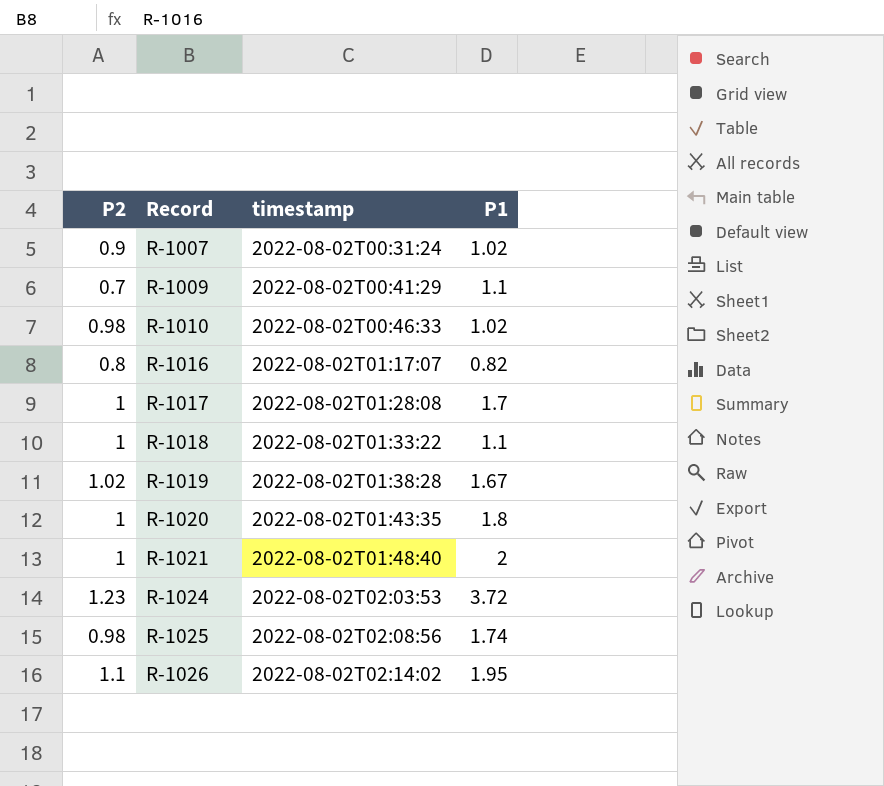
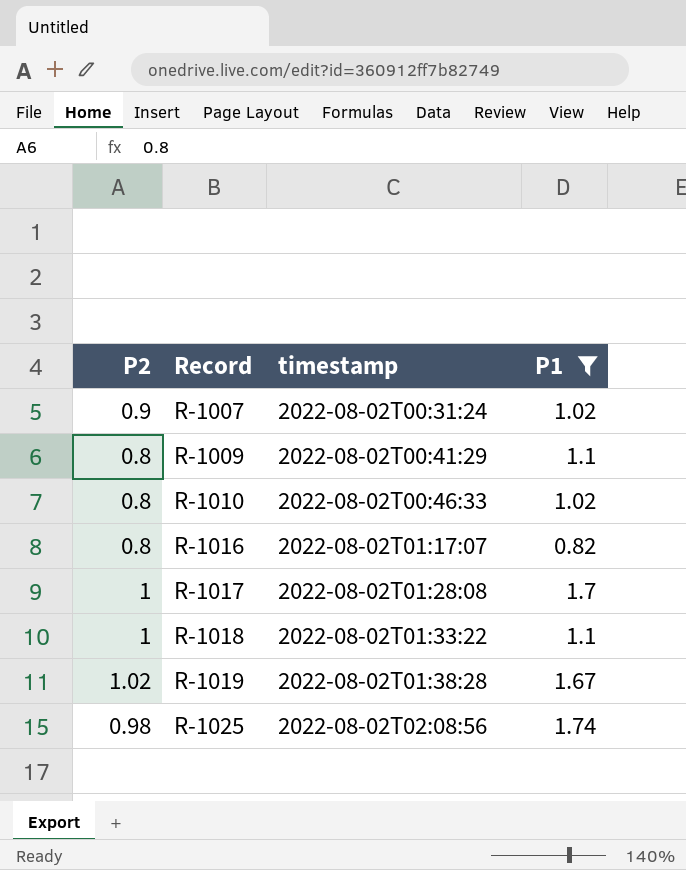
filter: none -> P1 <= 1.74
R-1009 | P2: 0.7 -> 0.8
R-1010 | P2: 0.98 -> 0.8

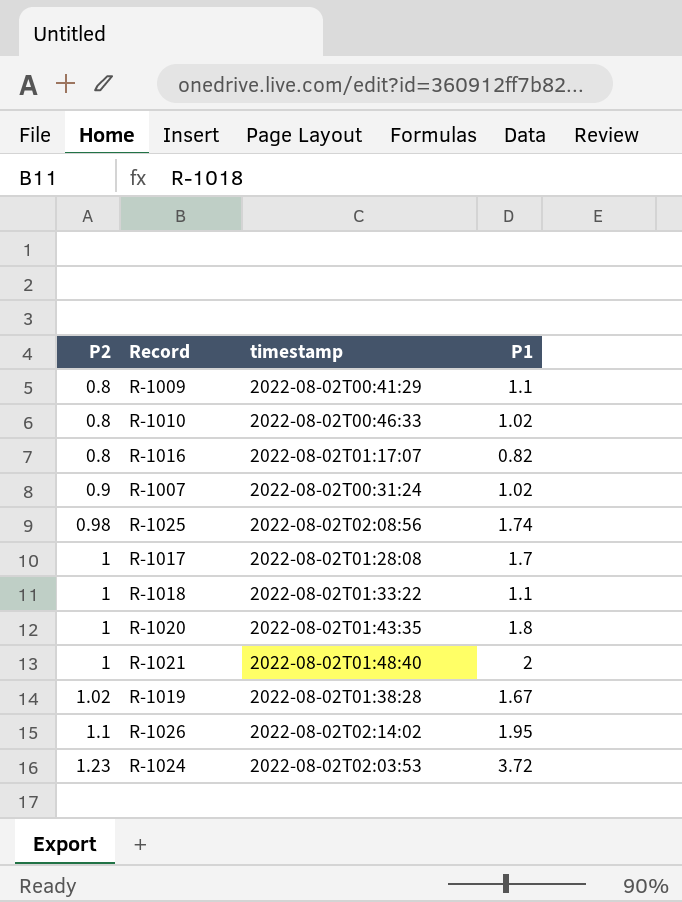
filter: P1 <= 1.74 -> none
row order: Record ascending -> P2 ascending

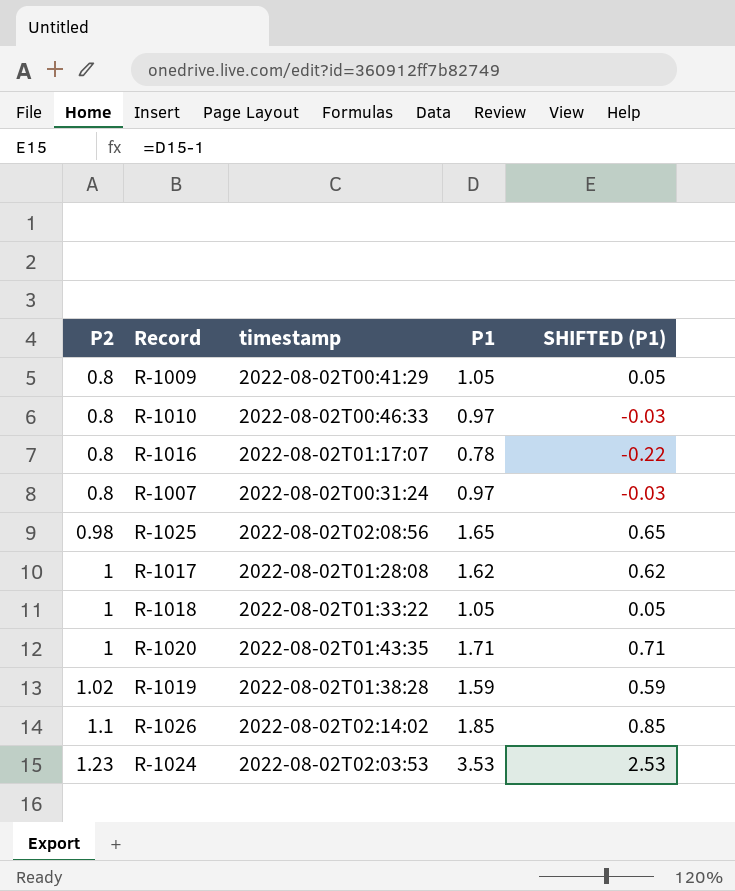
column SHIFTED (P1) | formula: none -> [P1] - 1
row R-1021: 1 | 2022-08-02T01:48:40 | 2 -> none
R-1009 | P1: 1.1 -> 1.05
R-1010 | P1: 1.02 -> 0.97
R-1016 | P1: 0.82 -> 0.78
R-1007 | P2: 0.9 -> 0.8
R-1007 | P1: 1.02 -> 0.97
R-1025 | P1: 1.74 -> 1.65
R-1017 | P1: 1.7 -> 1.62
R-1018 | P1: 1.1 -> 1.05
R-1020 | P1: 1.8 -> 1.71
R-1019 | P1: 1.67 -> 1.59
R-1026 | P1: 1.95 -> 1.85
R-1024 | P1: 3.72 -> 3.53

